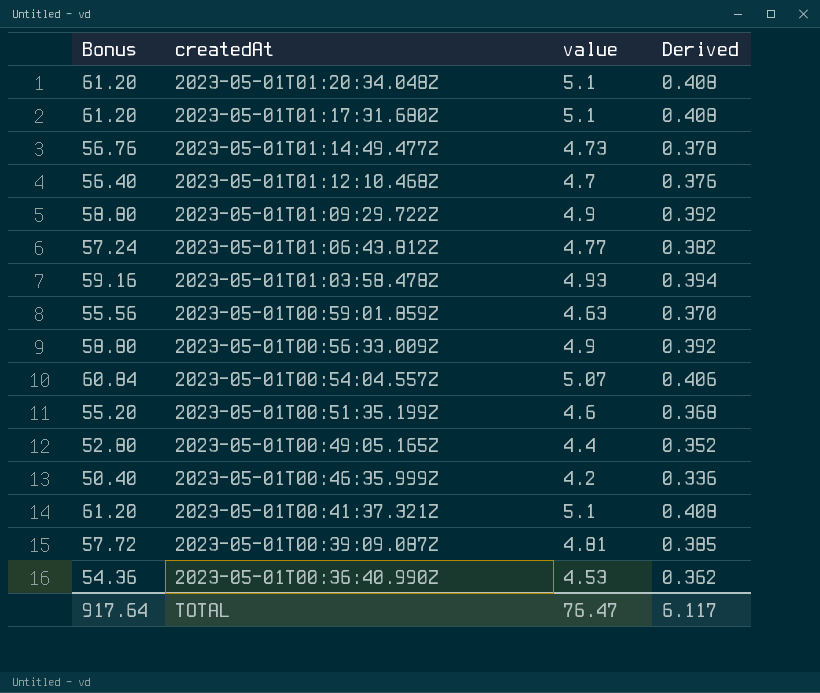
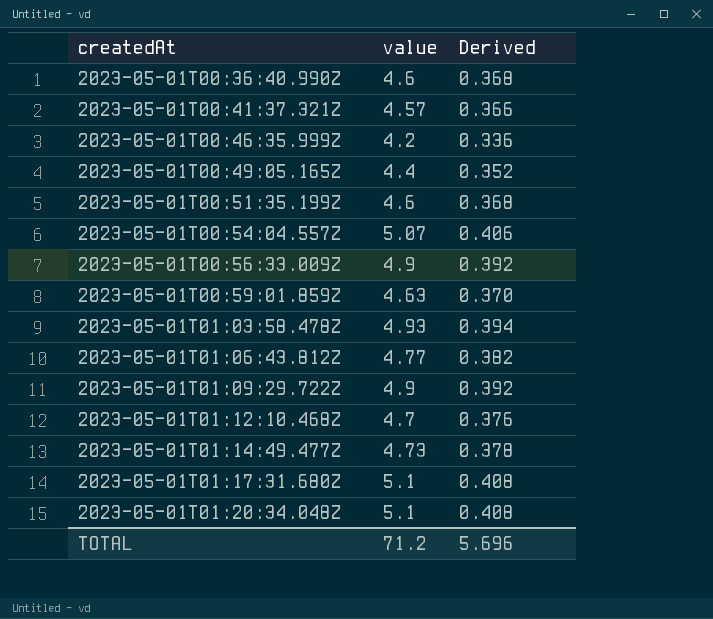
row order: createdAt descending -> createdAt ascending
column Bonus | formula: [value] * 12 -> none
row 2023-05-01T00:39:09.087Z: 57.72 | 4.81 | 0.385 -> none
2023-05-01T00:36:40.990Z | value: 4.53 -> 4.6
2023-05-01T00:36:40.990Z | Derived: 0.362 -> 0.368
2023-05-01T00:41:37.321Z | value: 5.1 -> 4.57
2023-05-01T00:41:37.321Z | Derived: 0.408 -> 0.366
TOTAL | value: 76.47 -> 71.2
TOTAL | Derived: 6.117 -> 5.696

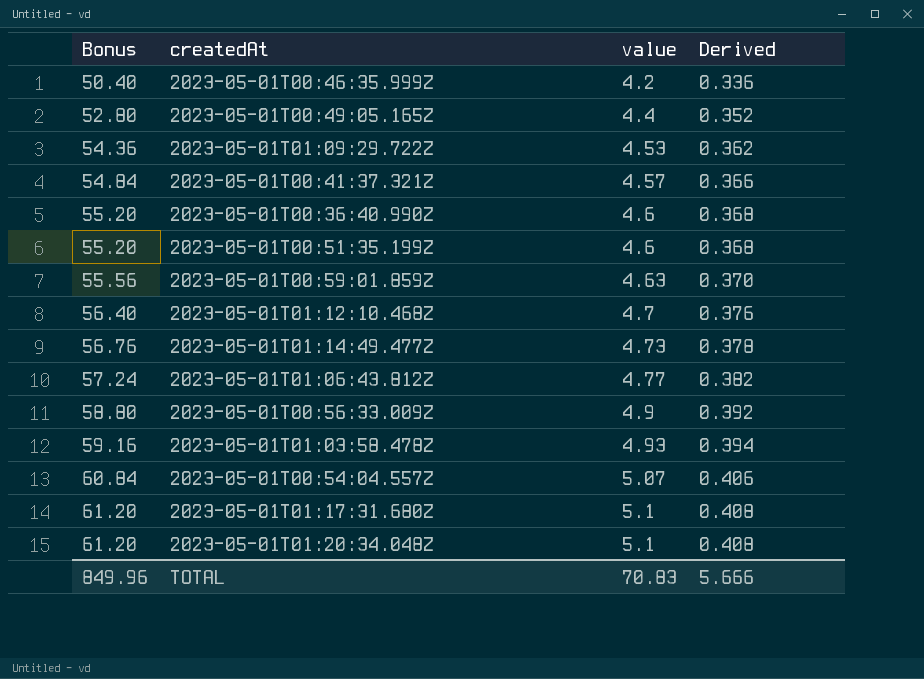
row order: createdAt ascending -> Bonus ascending
column Bonus | formula: none -> [value] * 12
2023-05-01T01:09:29.722Z | value: 4.9 -> 4.53
2023-05-01T01:09:29.722Z | Derived: 0.392 -> 0.362
TOTAL | value: 71.2 -> 70.83
TOTAL | Derived: 5.696 -> 5.666

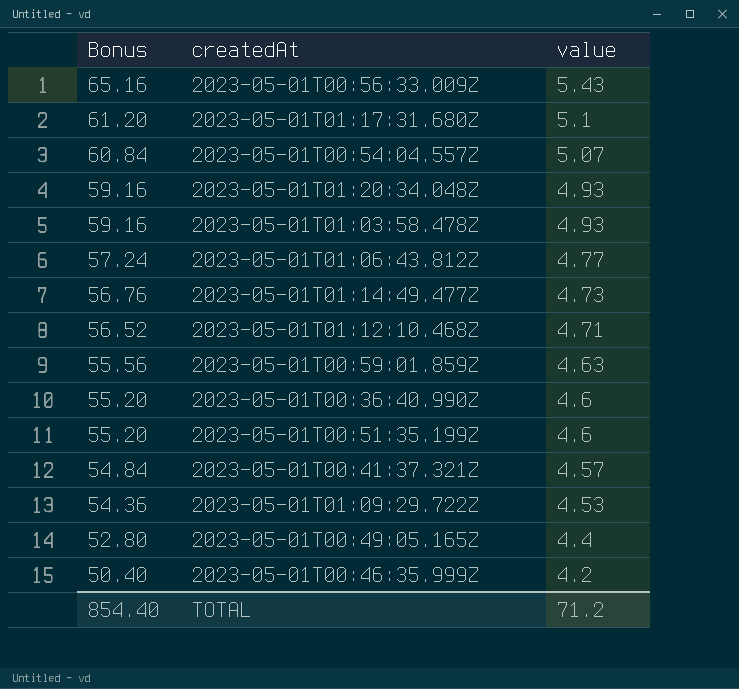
row order: Bonus ascending -> Bonus descending
column Derived | formula: [value] * 0.08 -> none
2023-05-01T00:56:33.009Z | Bonus: 58.80 -> 65.16
2023-05-01T00:56:33.009Z | value: 4.9 -> 5.43
2023-05-01T01:20:34.048Z | Bonus: 61.20 -> 59.16
2023-05-01T01:20:34.048Z | value: 5.1 -> 4.93
2023-05-01T01:12:10.468Z | Bonus: 56.40 -> 56.52
2023-05-01T01:12:10.468Z | value: 4.7 -> 4.71
TOTAL | Bonus: 849.96 -> 854.40
TOTAL | value: 70.83 -> 71.2

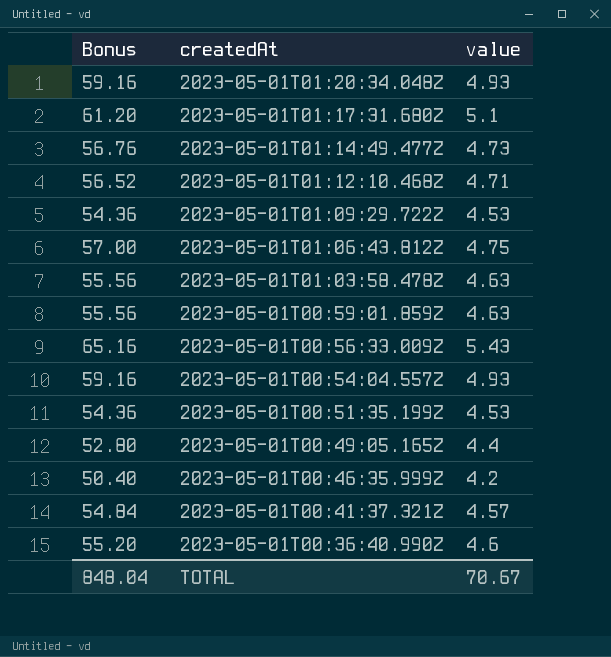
row order: Bonus descending -> createdAt descending
2023-05-01T01:06:43.812Z | Bonus: 57.24 -> 57.00
2023-05-01T01:06:43.812Z | value: 4.77 -> 4.75
2023-05-01T01:03:58.478Z | Bonus: 59.16 -> 55.56
2023-05-01T01:03:58.478Z | value: 4.93 -> 4.63
2023-05-01T00:54:04.557Z | Bonus: 60.84 -> 59.16
2023-05-01T00:54:04.557Z | value: 5.07 -> 4.93
2023-05-01T00:51:35.199Z | Bonus: 55.20 -> 54.36
2023-05-01T00:51:35.199Z | value: 4.6 -> 4.53
TOTAL | Bonus: 854.40 -> 848.04
TOTAL | value: 71.2 -> 70.67

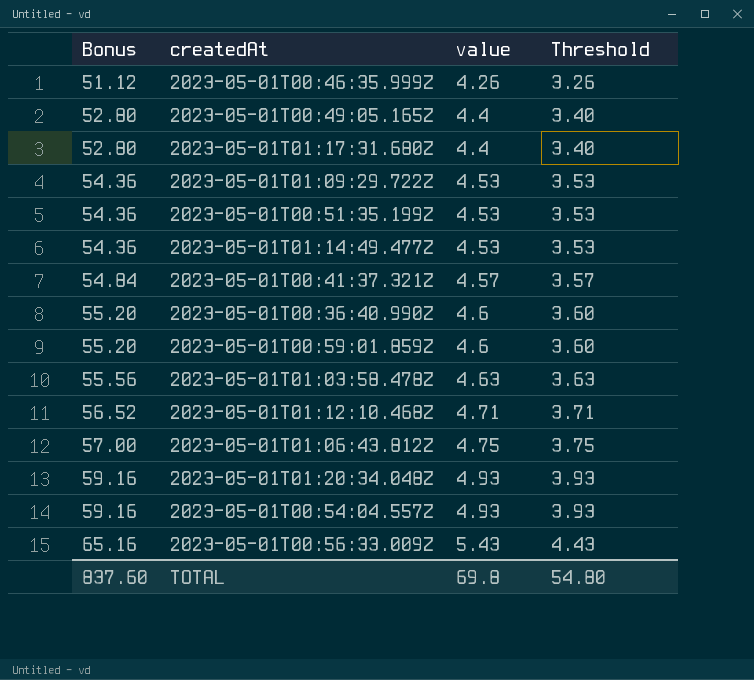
row order: createdAt descending -> Bonus ascending
column Threshold | formula: none -> [value] - 1
2023-05-01T00:46:35.999Z | Bonus: 50.40 -> 51.12
2023-05-01T00:46:35.999Z | value: 4.2 -> 4.26
2023-05-01T01:17:31.680Z | Bonus: 61.20 -> 52.80
2023-05-01T01:17:31.680Z | value: 5.1 -> 4.4
2023-05-01T01:14:49.477Z | Bonus: 56.76 -> 54.36
2023-05-01T01:14:49.477Z | value: 4.73 -> 4.53
2023-05-01T00:59:01.859Z | Bonus: 55.56 -> 55.20
2023-05-01T00:59:01.859Z | value: 4.63 -> 4.6
TOTAL | Bonus: 848.04 -> 837.60
TOTAL | value: 70.67 -> 69.8

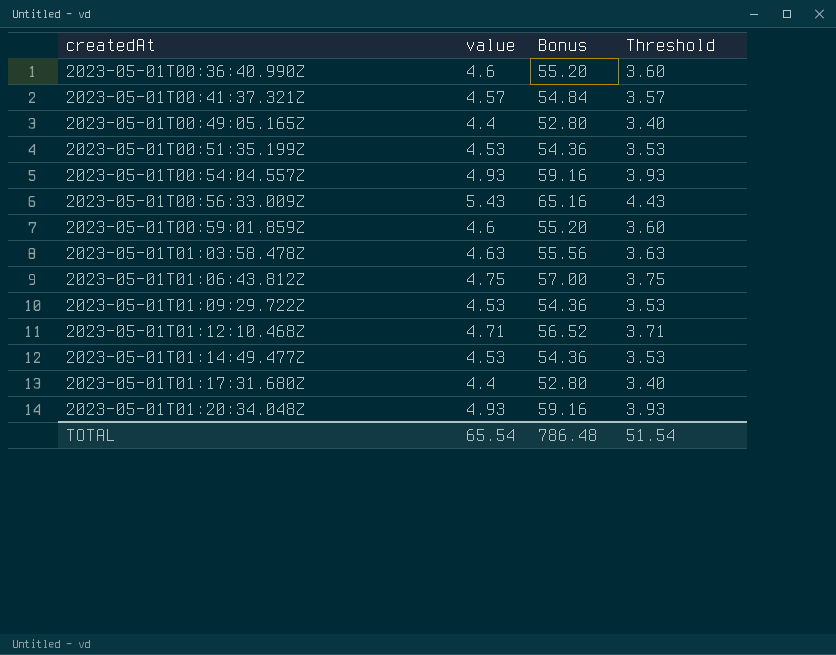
row order: Bonus ascending -> createdAt ascending
column Bonus | position: 1 -> 3
row 2023-05-01T00:46:35.999Z: 51.12 | 4.26 | 3.26 -> none
TOTAL | value: 69.8 -> 65.54
TOTAL | Bonus: 837.60 -> 786.48
TOTAL | Threshold: 54.80 -> 51.54

